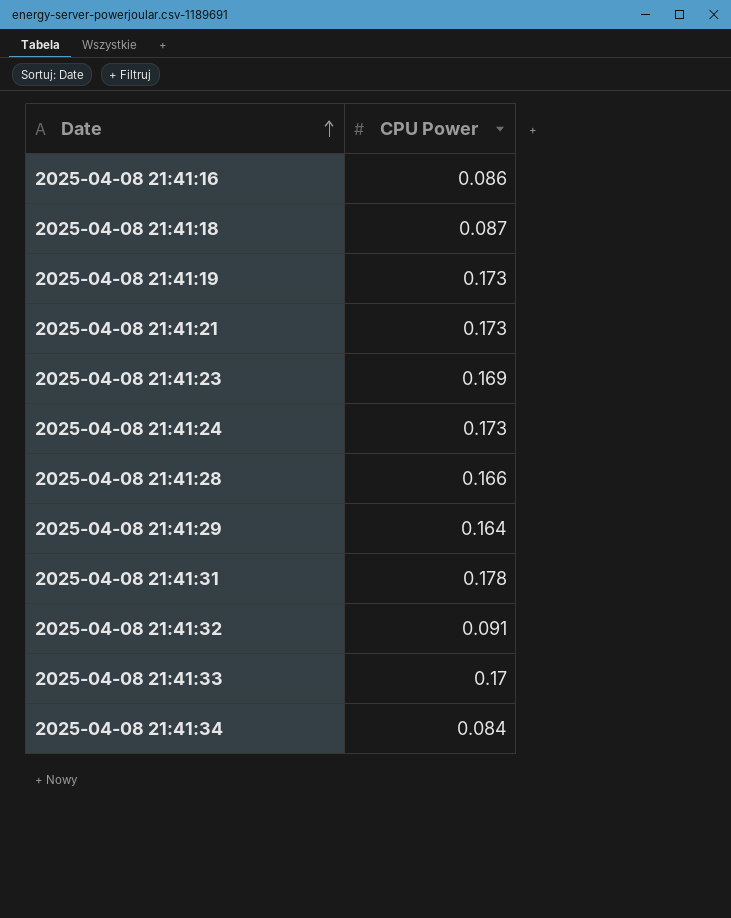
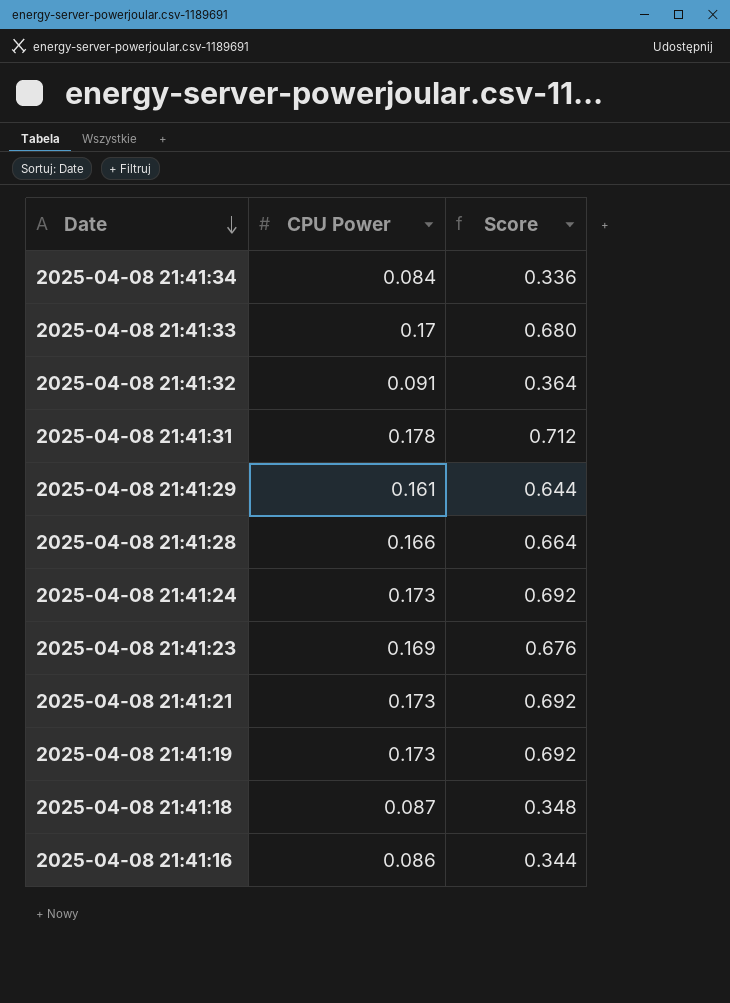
row order: Date ascending -> Date descending
column Score | formula: none -> [CPU Power] * 4
2025-04-08 21:41:29 | CPU Power: 0.164 -> 0.161

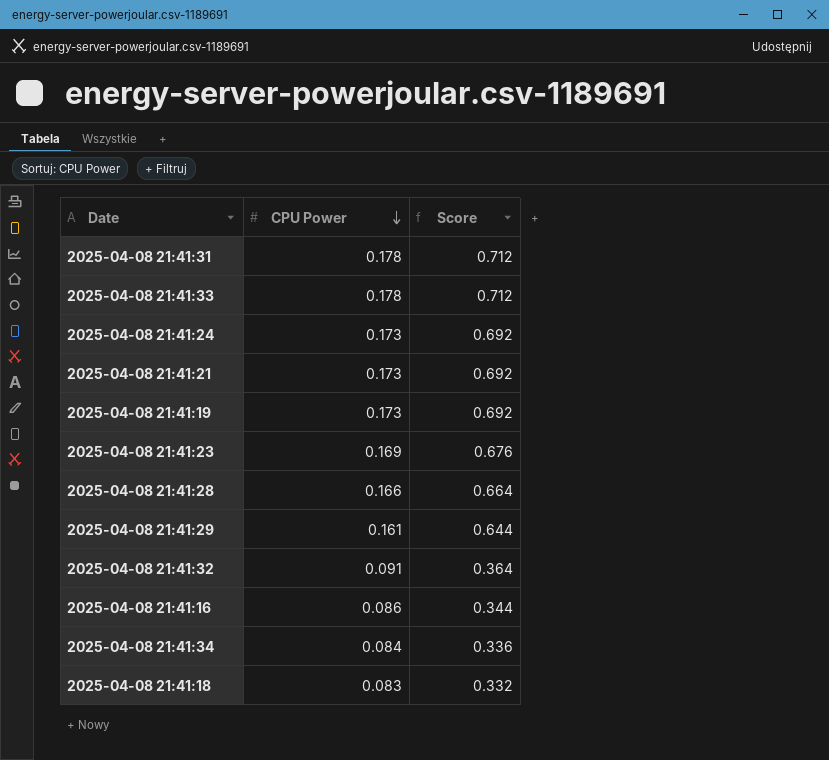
row order: Date descending -> CPU Power descending
2025-04-08 21:41:33 | CPU Power: 0.17 -> 0.178
2025-04-08 21:41:33 | Score: 0.680 -> 0.712
2025-04-08 21:41:18 | CPU Power: 0.087 -> 0.083
2025-04-08 21:41:18 | Score: 0.348 -> 0.332

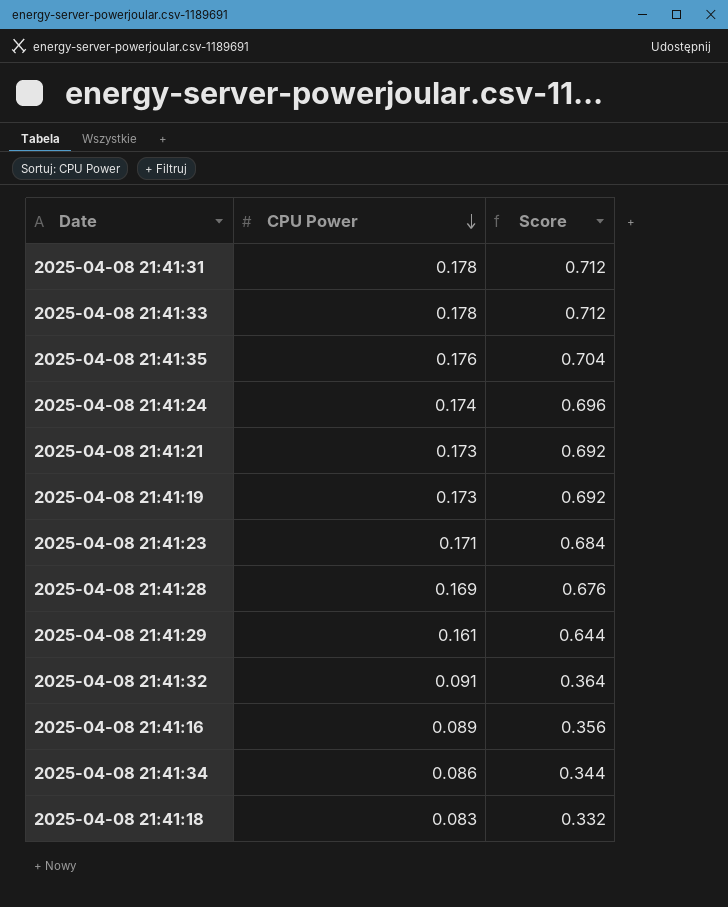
row 2025-04-08 21:41:35: none -> 0.176 | 0.704
2025-04-08 21:41:24 | CPU Power: 0.173 -> 0.174
2025-04-08 21:41:24 | Score: 0.692 -> 0.696
2025-04-08 21:41:23 | CPU Power: 0.169 -> 0.171
2025-04-08 21:41:23 | Score: 0.676 -> 0.684
2025-04-08 21:41:28 | CPU Power: 0.166 -> 0.169
2025-04-08 21:41:28 | Score: 0.664 -> 0.676
2025-04-08 21:41:16 | CPU Power: 0.086 -> 0.089
2025-04-08 21:41:16 | Score: 0.344 -> 0.356
2025-04-08 21:41:34 | CPU Power: 0.084 -> 0.086
2025-04-08 21:41:34 | Score: 0.336 -> 0.344

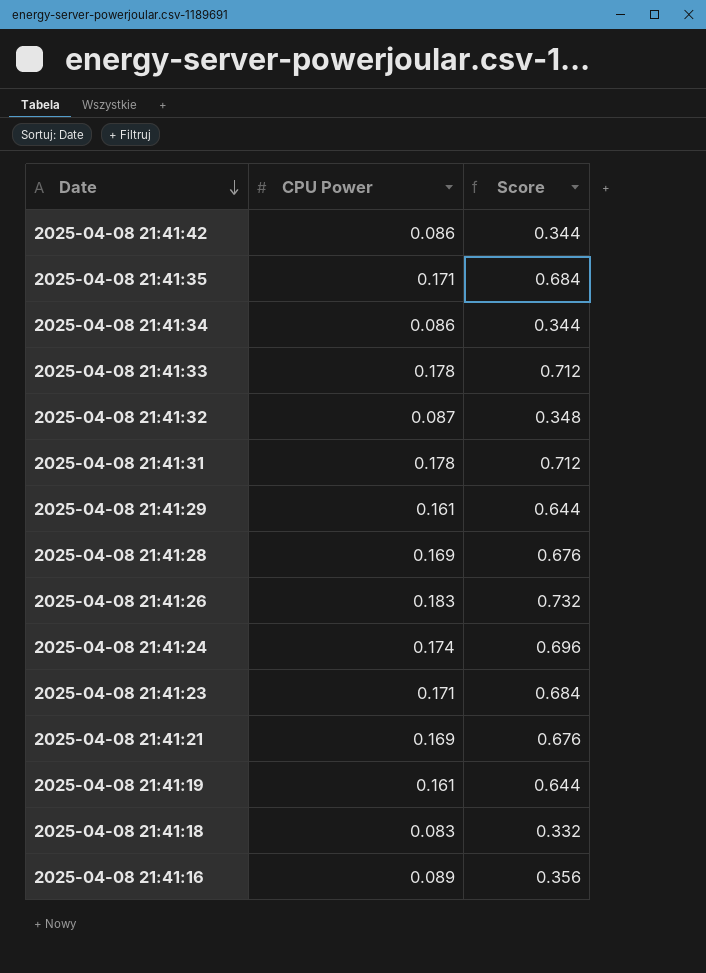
row order: CPU Power descending -> Date descending
row 2025-04-08 21:41:42: none -> 0.086 | 0.344
2025-04-08 21:41:35 | CPU Power: 0.176 -> 0.171
2025-04-08 21:41:35 | Score: 0.704 -> 0.684
2025-04-08 21:41:32 | CPU Power: 0.091 -> 0.087
2025-04-08 21:41:32 | Score: 0.364 -> 0.348
row 2025-04-08 21:41:26: none -> 0.183 | 0.732
2025-04-08 21:41:21 | CPU Power: 0.173 -> 0.169
2025-04-08 21:41:21 | Score: 0.692 -> 0.676
2025-04-08 21:41:19 | CPU Power: 0.173 -> 0.161
2025-04-08 21:41:19 | Score: 0.692 -> 0.644

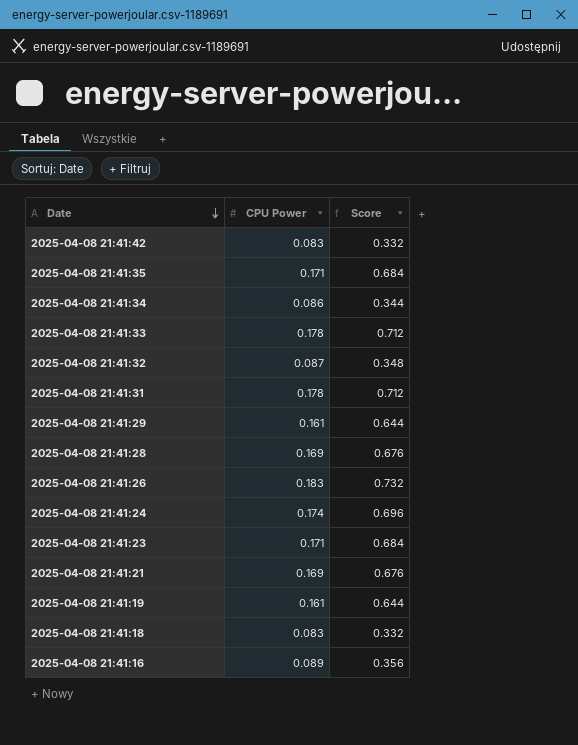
2025-04-08 21:41:42 | CPU Power: 0.086 -> 0.083
2025-04-08 21:41:42 | Score: 0.344 -> 0.332

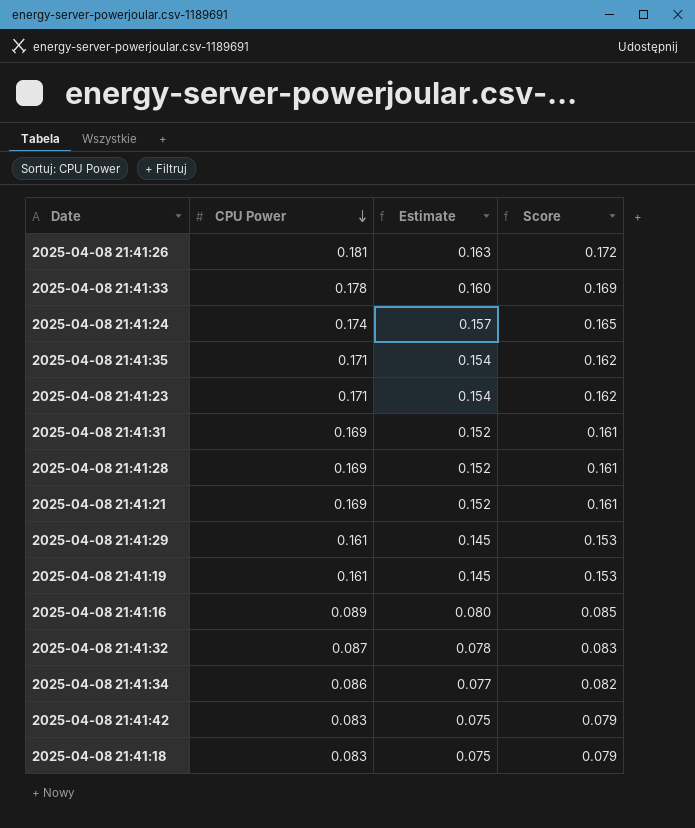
row order: Date descending -> CPU Power descending
column Estimate | formula: none -> [CPU Power] * 0.9
column Score | formula: [CPU Power] * 4 -> [CPU Power] * 0.95
2025-04-08 21:41:26 | CPU Power: 0.183 -> 0.181
2025-04-08 21:41:31 | CPU Power: 0.178 -> 0.169

